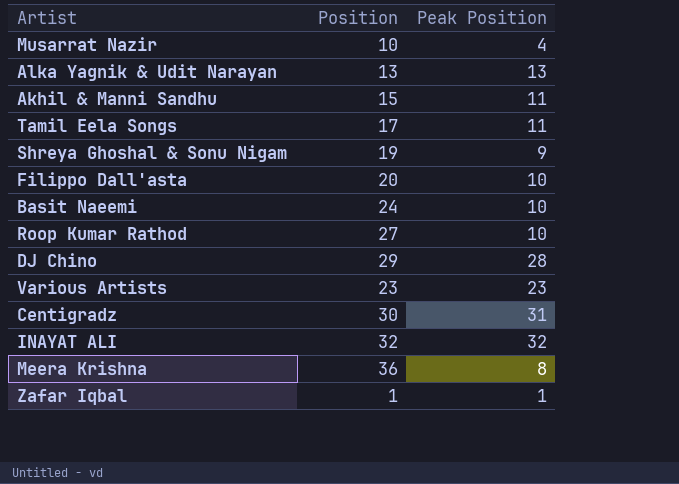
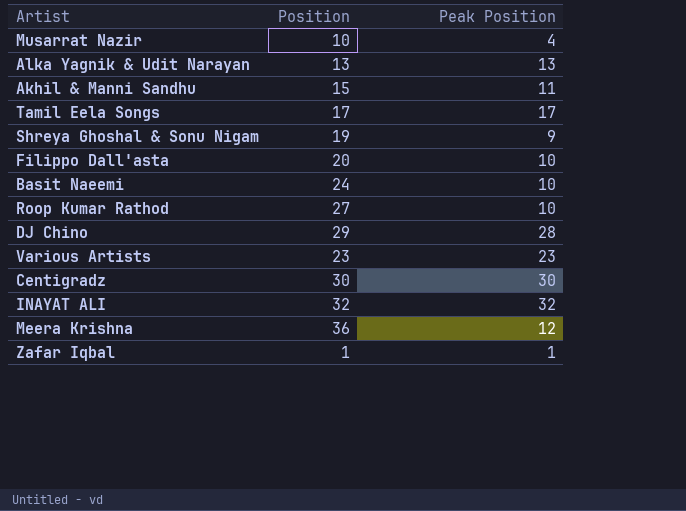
Tamil Eela Songs | Peak Position: 11 -> 17
Centigradz | Peak Position: 31 -> 30
Meera Krishna | Peak Position: 8 -> 12

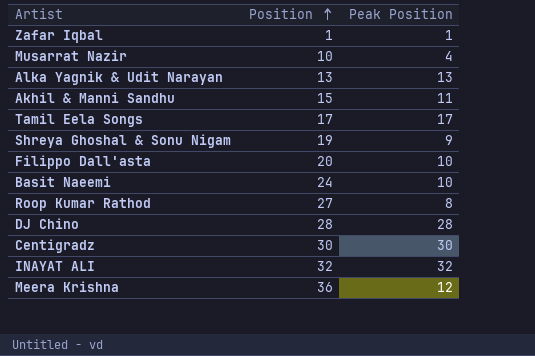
row order: none -> Position ascending
row Various Artists: 23 | 23 -> none
Roop Kumar Rathod | Peak Position: 10 -> 8
DJ Chino | Position: 29 -> 28

